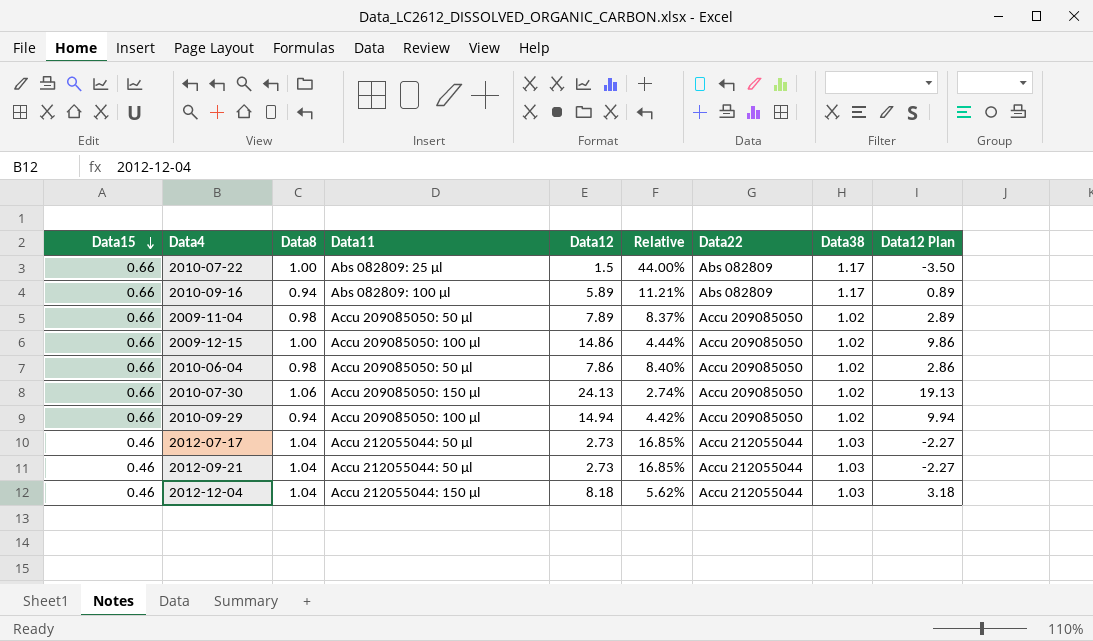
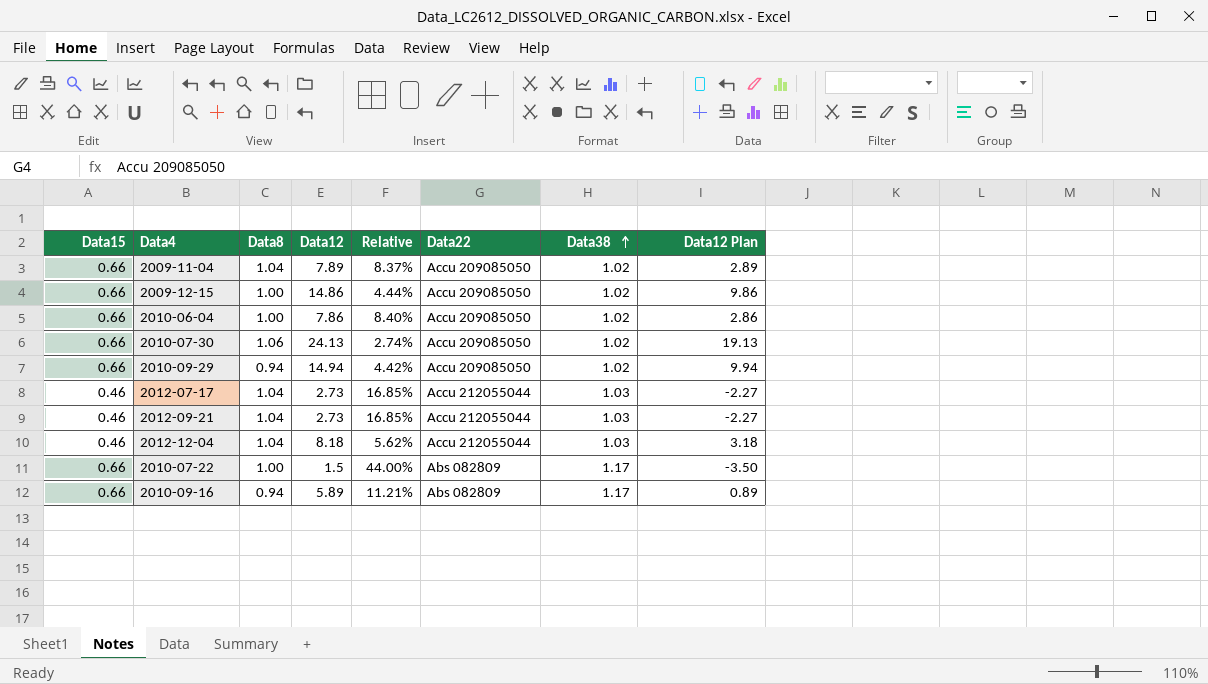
row order: Data15 descending -> Data38 ascending
column Data11 | position: 4 -> none
2009-11-04 | Data8: 0.98 -> 1.04
2010-06-04 | Data8: 0.98 -> 1.00

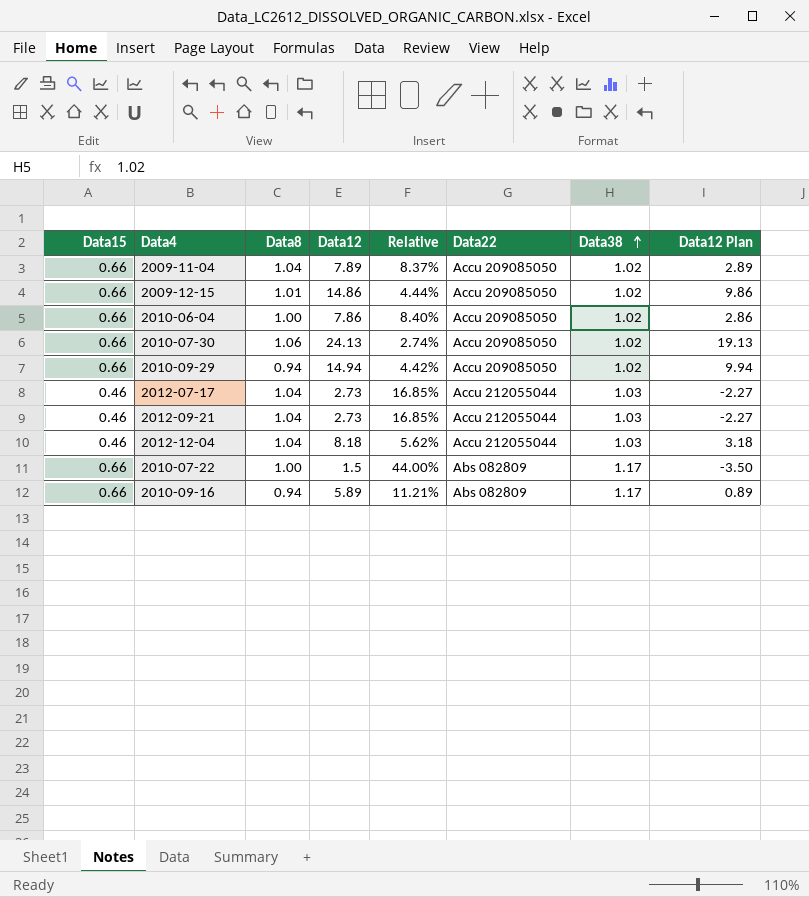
2009-12-15 | Data8: 1.00 -> 1.01

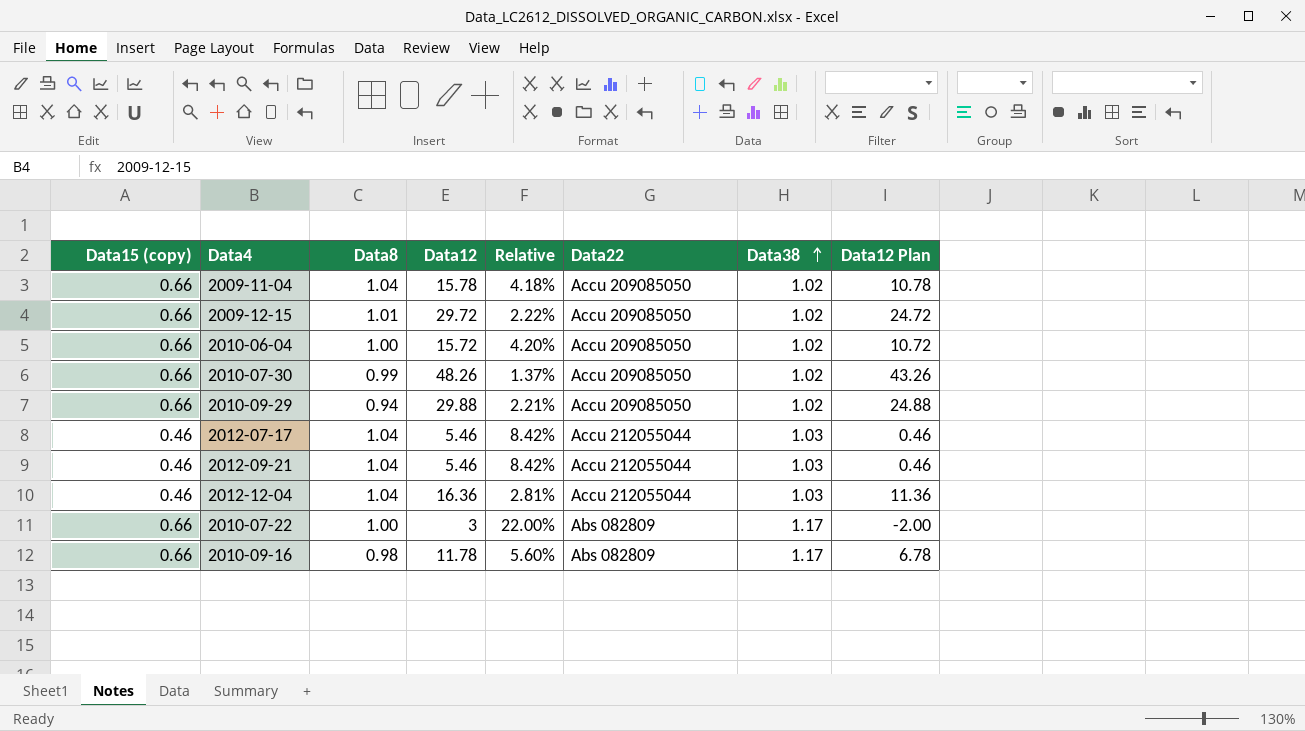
column name: Data15 -> Data15 (copy)
2009-11-04 | Data12: 7.89 -> 15.78
2009-11-04 | Relative: 8.37% -> 4.18%
2009-11-04 | Data12 Plan: 2.89 -> 10.78
2009-12-15 | Data12: 14.86 -> 29.72
2009-12-15 | Relative: 4.44% -> 2.22%
2009-12-15 | Data12 Plan: 9.86 -> 24.72
2010-06-04 | Data12: 7.86 -> 15.72
2010-06-04 | Relative: 8.40% -> 4.20%
2010-06-04 | Data12 Plan: 2.86 -> 10.72
2010-07-30 | Data8: 1.06 -> 0.99
2010-07-30 | Data12: 24.13 -> 48.26
2010-07-30 | Relative: 2.74% -> 1.37%
2010-07-30 | Data12 Plan: 19.13 -> 43.26
2010-09-29 | Data12: 14.94 -> 29.88
2010-09-29 | Relative: 4.42% -> 2.21%
2010-09-29 | Data12 Plan: 9.94 -> 24.88
2012-07-17 | Data12: 2.73 -> 5.46
2012-07-17 | Relative: 16.85% -> 8.42%
2012-07-17 | Data12 Plan: -2.27 -> 0.46
2012-09-21 | Data12: 2.73 -> 5.46
2012-09-21 | Relative: 16.85% -> 8.42%
2012-09-21 | Data12 Plan: -2.27 -> 0.46
2012-12-04 | Data12: 8.18 -> 16.36
2012-12-04 | Relative: 5.62% -> 2.81%
2012-12-04 | Data12 Plan: 3.18 -> 11.36
2010-07-22 | Data12: 1.5 -> 3
2010-07-22 | Relative: 44.00% -> 22.00%
2010-07-22 | Data12 Plan: -3.50 -> -2.00
2010-09-16 | Data8: 0.94 -> 0.98
2010-09-16 | Data12: 5.89 -> 11.78
2010-09-16 | Relative: 11.21% -> 5.60%
2010-09-16 | Data12 Plan: 0.89 -> 6.78

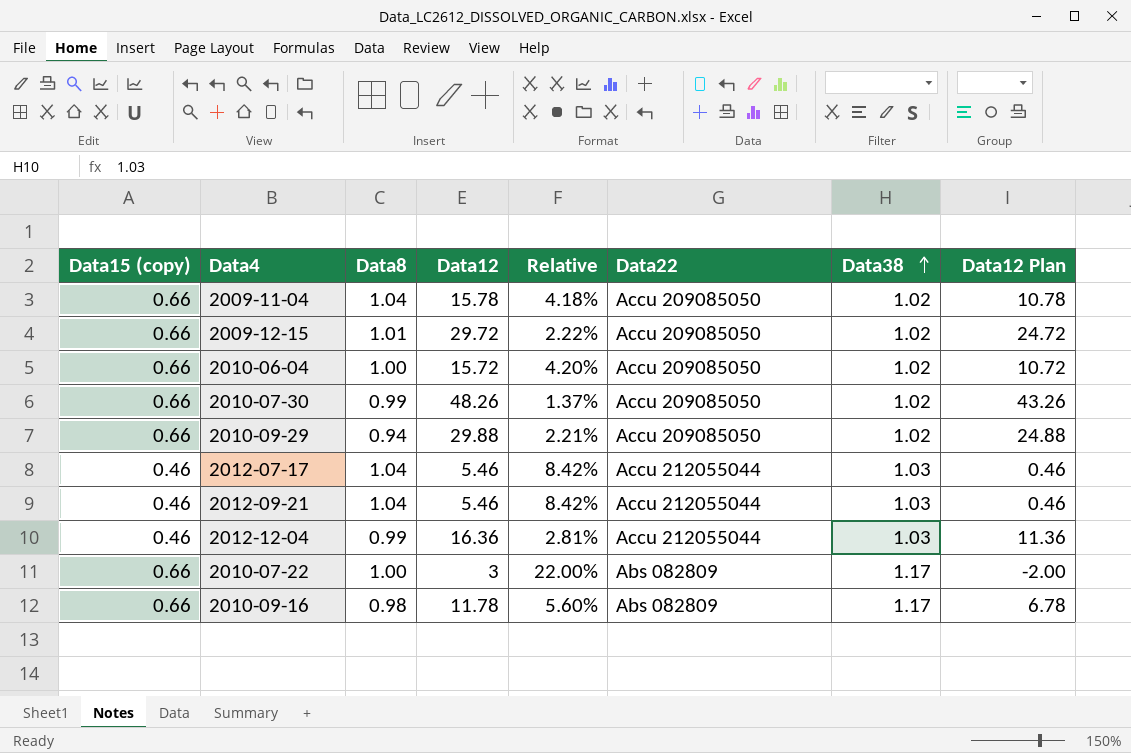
2012-12-04 | Data8: 1.04 -> 0.99

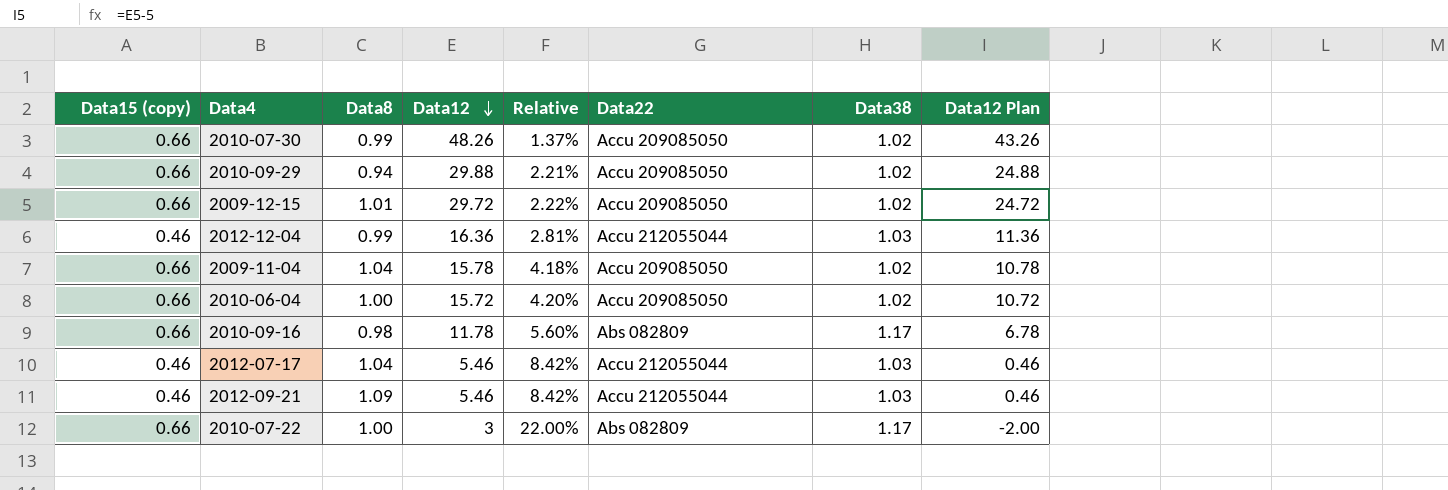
row order: Data38 ascending -> Data12 descending
2012-09-21 | Data8: 1.04 -> 1.09

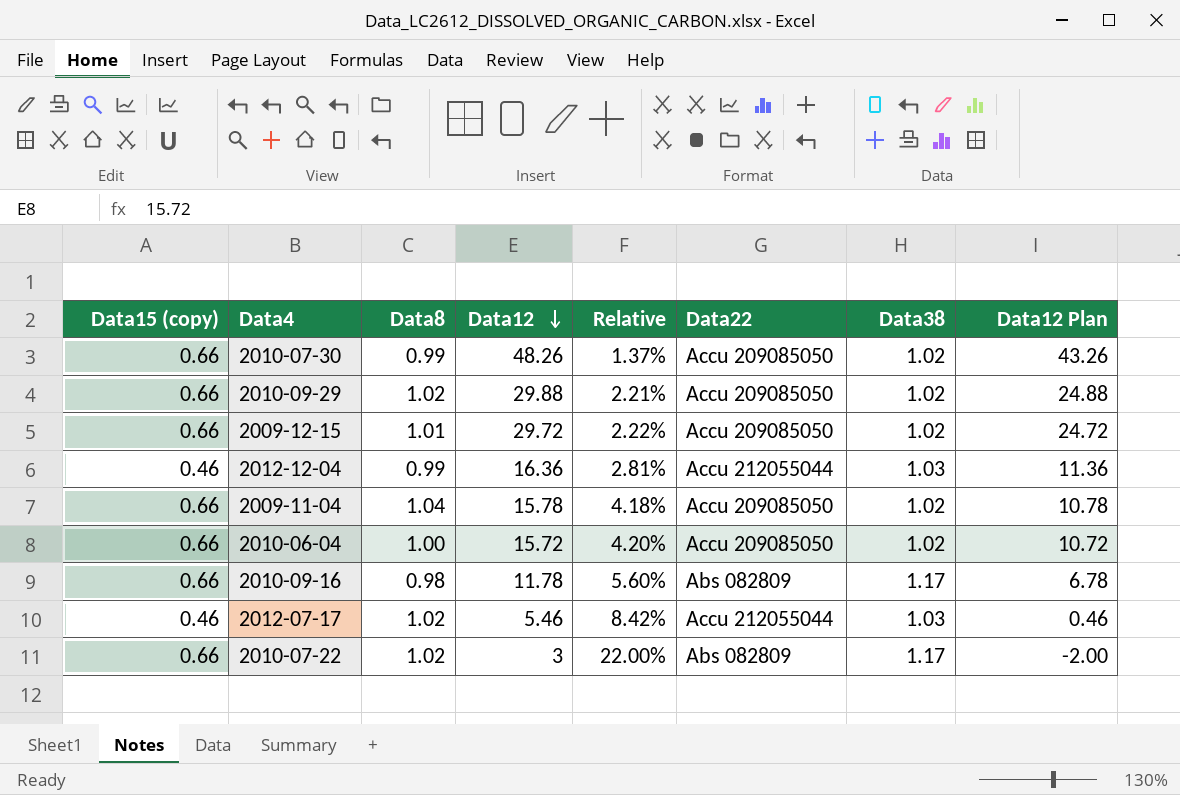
row 2012-09-21: 0.46 | 1.09 | 5.46 | 8.42% | Accu 212055044 | 1.03 | 0.46 -> none
2010-09-29 | Data8: 0.94 -> 1.02
2012-07-17 | Data8: 1.04 -> 1.02
2010-07-22 | Data8: 1.00 -> 1.02

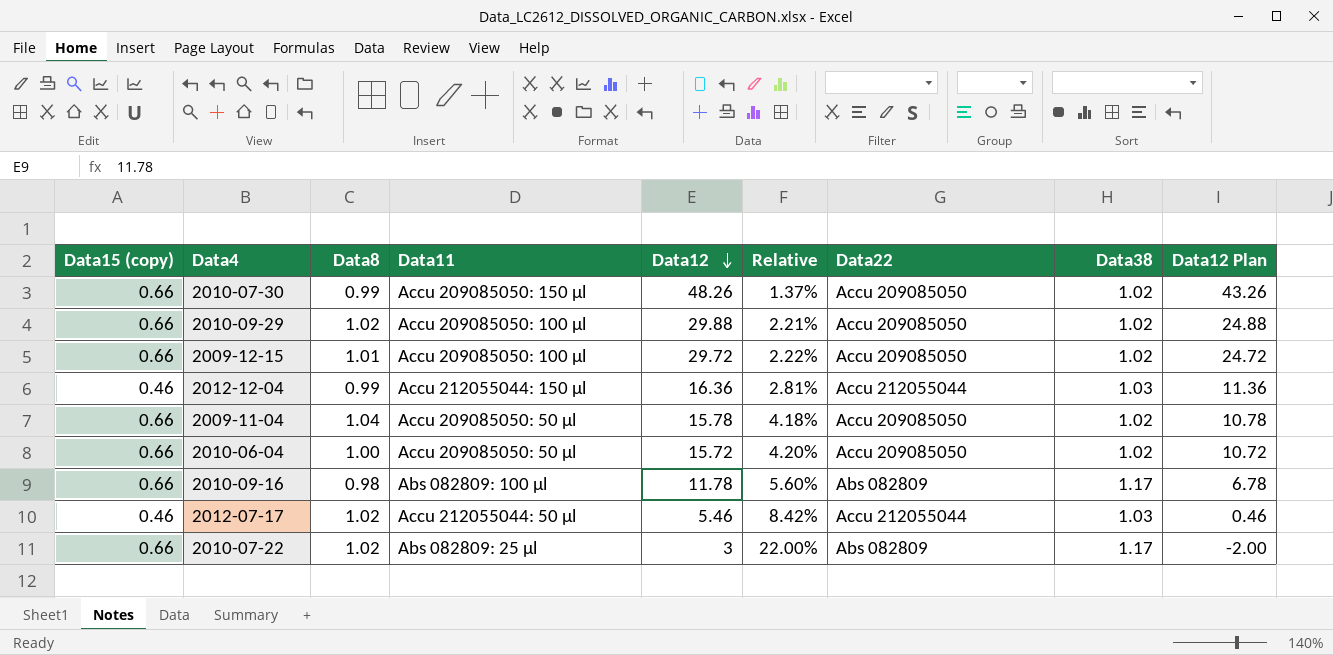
column Data11 | position: none -> 4

